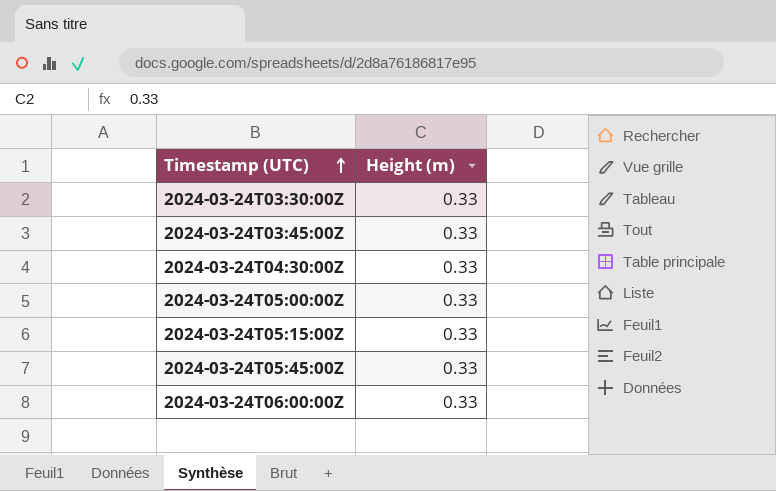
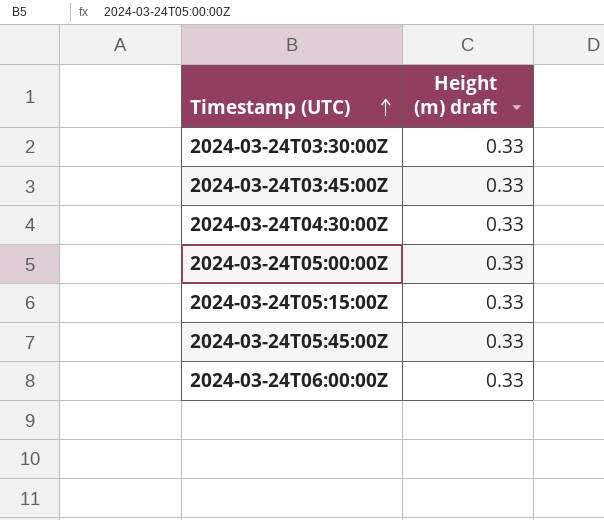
column name: Height (m) -> Height (m) draft

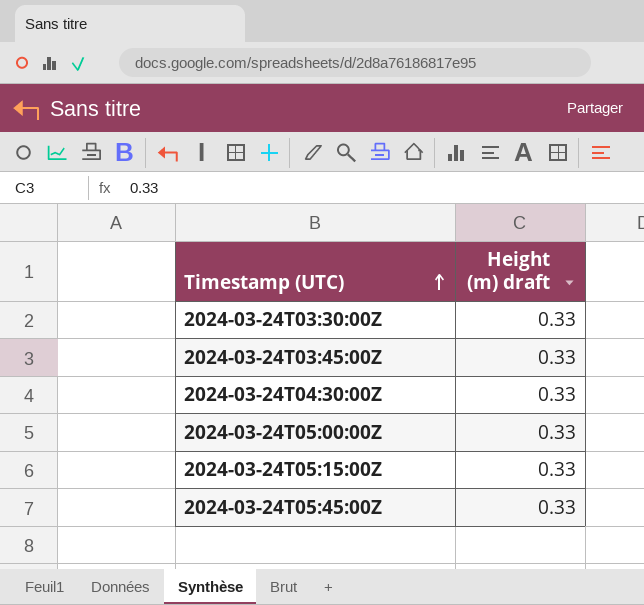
row 2024-03-24T06:00:00Z: 0.33 -> none

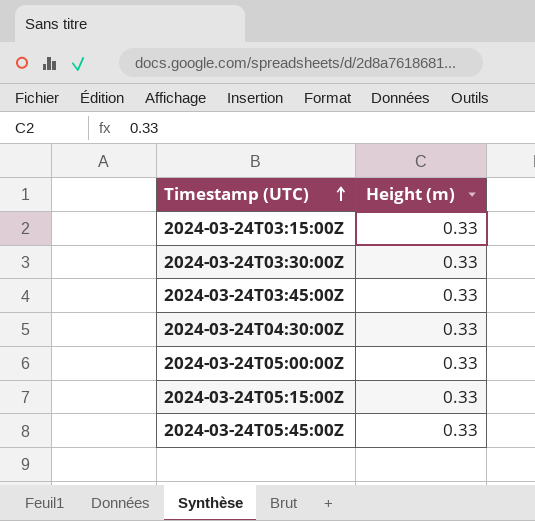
column name: Height (m) draft -> Height (m)
row 2024-03-24T03:15:00Z: none -> 0.33

